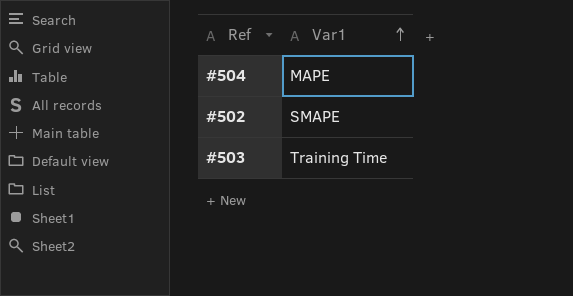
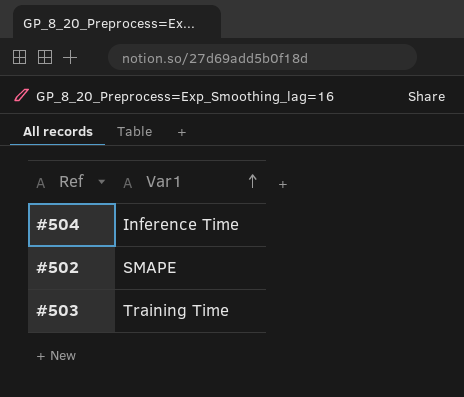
#504 | Var1: MAPE -> Inference Time

